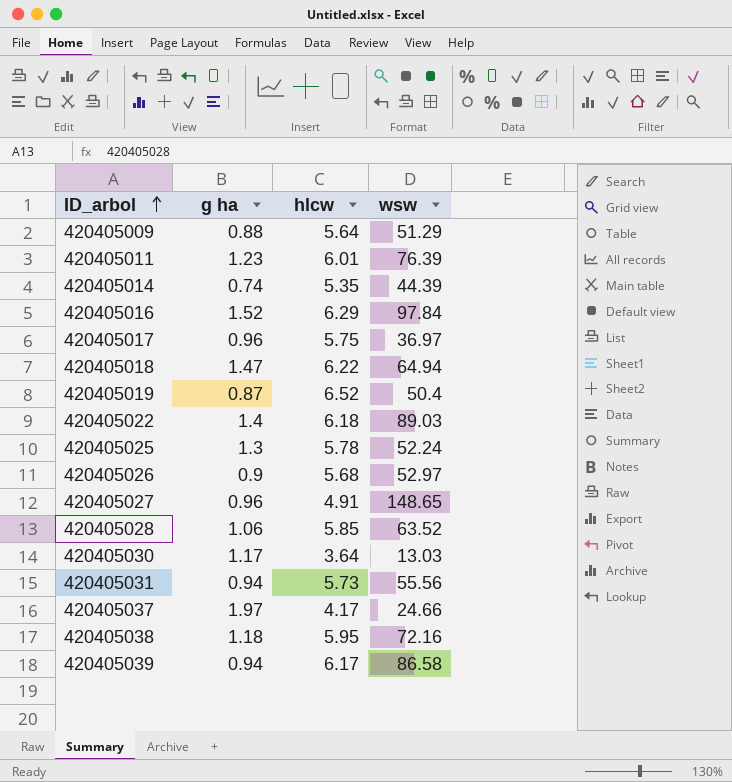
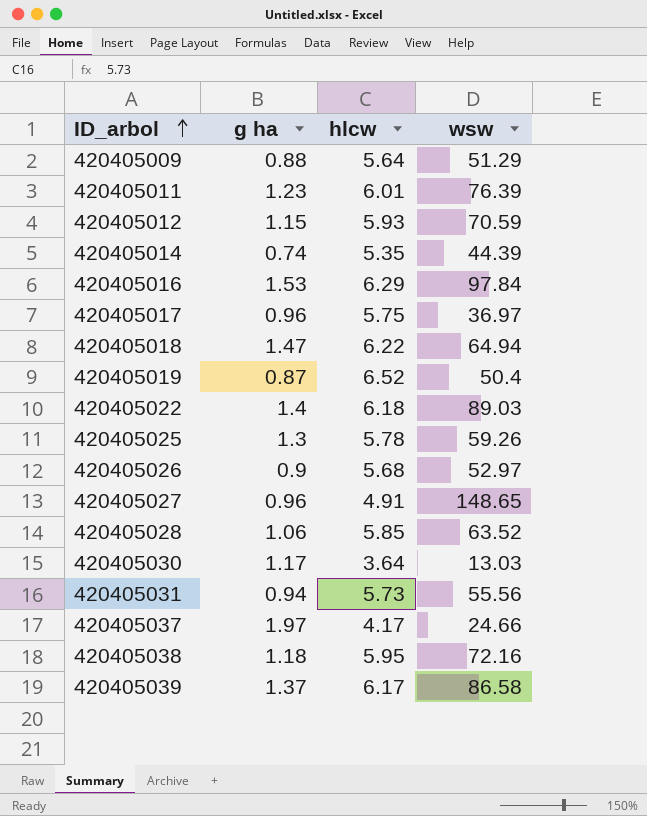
row 420405012: none -> 1.15 | 5.93 | 70.59
420405016 | g ha: 1.52 -> 1.53
420405025 | wsw: 52.24 -> 59.26
420405039 | g ha: 0.94 -> 1.37

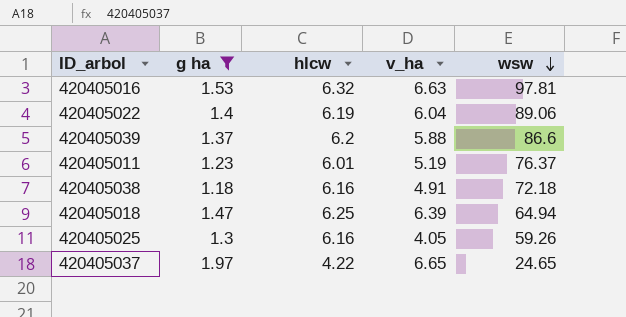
filter: none -> g ha >= 1.18
row order: ID_arbol ascending -> wsw descending
column v_ha | position: none -> 4
420405016 | hlcw: 6.29 -> 6.32
420405016 | wsw: 97.84 -> 97.81
420405022 | hlcw: 6.18 -> 6.19
420405022 | wsw: 89.03 -> 89.06
420405039 | hlcw: 6.17 -> 6.2
420405039 | wsw: 86.58 -> 86.6
420405011 | wsw: 76.39 -> 76.37
420405038 | hlcw: 5.95 -> 6.16
420405038 | wsw: 72.16 -> 72.18
420405018 | hlcw: 6.22 -> 6.25
420405025 | hlcw: 5.78 -> 6.16
420405037 | hlcw: 4.17 -> 4.22
420405037 | wsw: 24.66 -> 24.65

